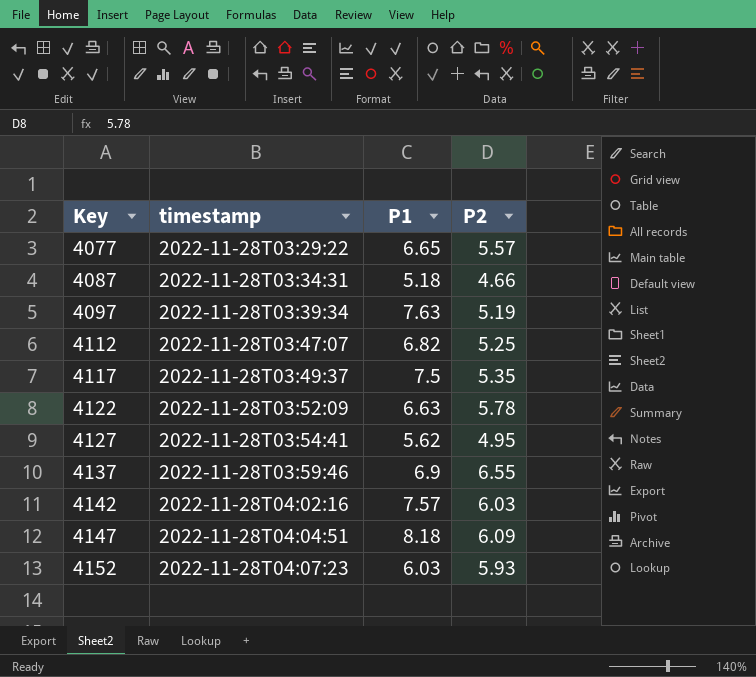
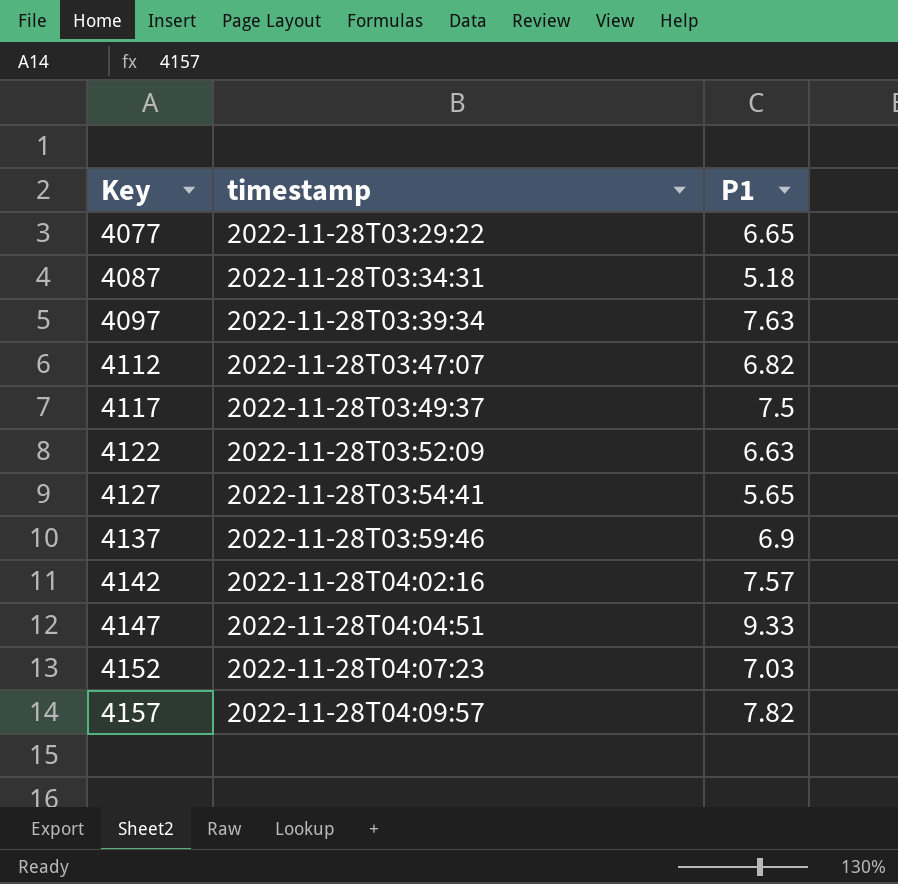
column P2 | position: 4 -> none
4127 | P1: 5.62 -> 5.65
4147 | P1: 8.18 -> 9.33
4152 | P1: 6.03 -> 7.03
row 4157: none -> 2022-11-28T04:09:57 | 7.82

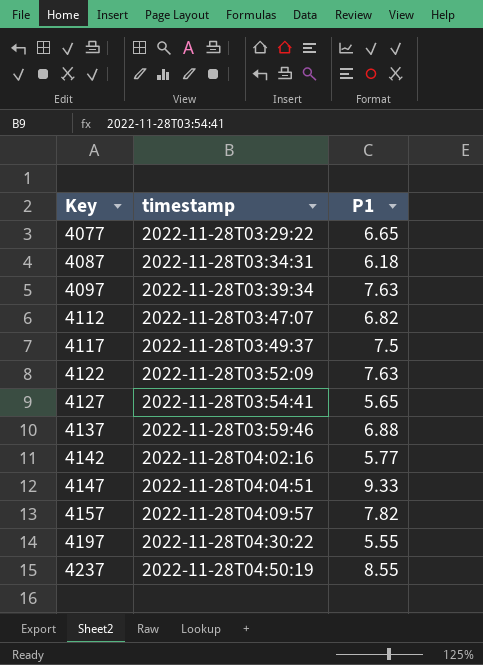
row 4152: 2022-11-28T04:07:23 | 7.03 -> none
4087 | P1: 5.18 -> 6.18
4122 | P1: 6.63 -> 7.63
4137 | P1: 6.9 -> 6.88
4142 | P1: 7.57 -> 5.77
row 4197: none -> 2022-11-28T04:30:22 | 5.55
row 4237: none -> 2022-11-28T04:50:19 | 8.55

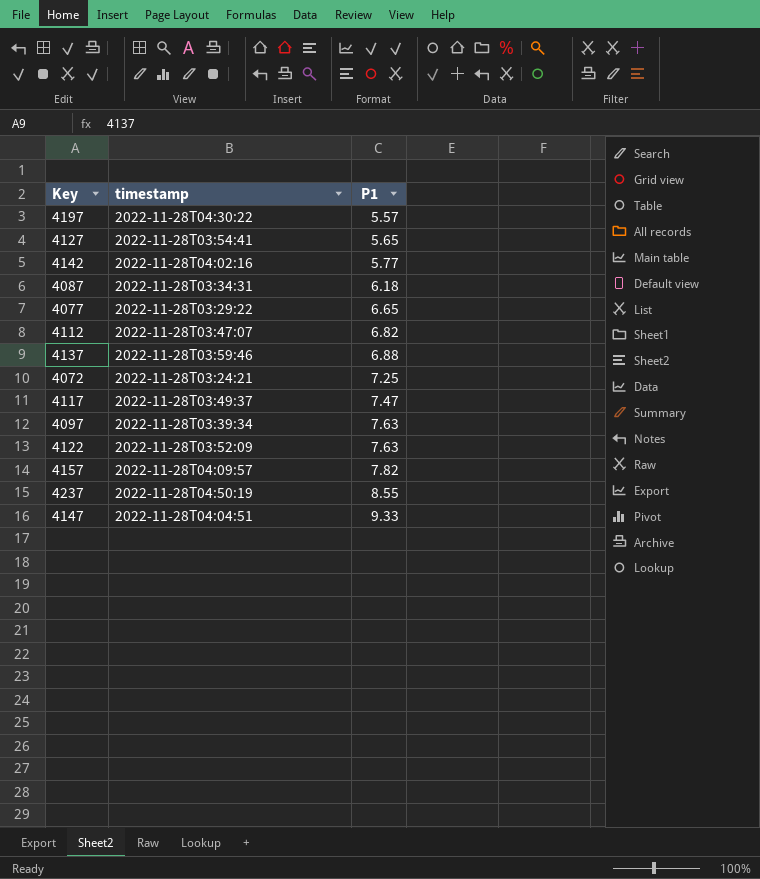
row order: Key ascending -> P1 ascending
4197 | P1: 5.55 -> 5.57
row 4072: none -> 2022-11-28T03:24:21 | 7.25
4117 | P1: 7.5 -> 7.47

